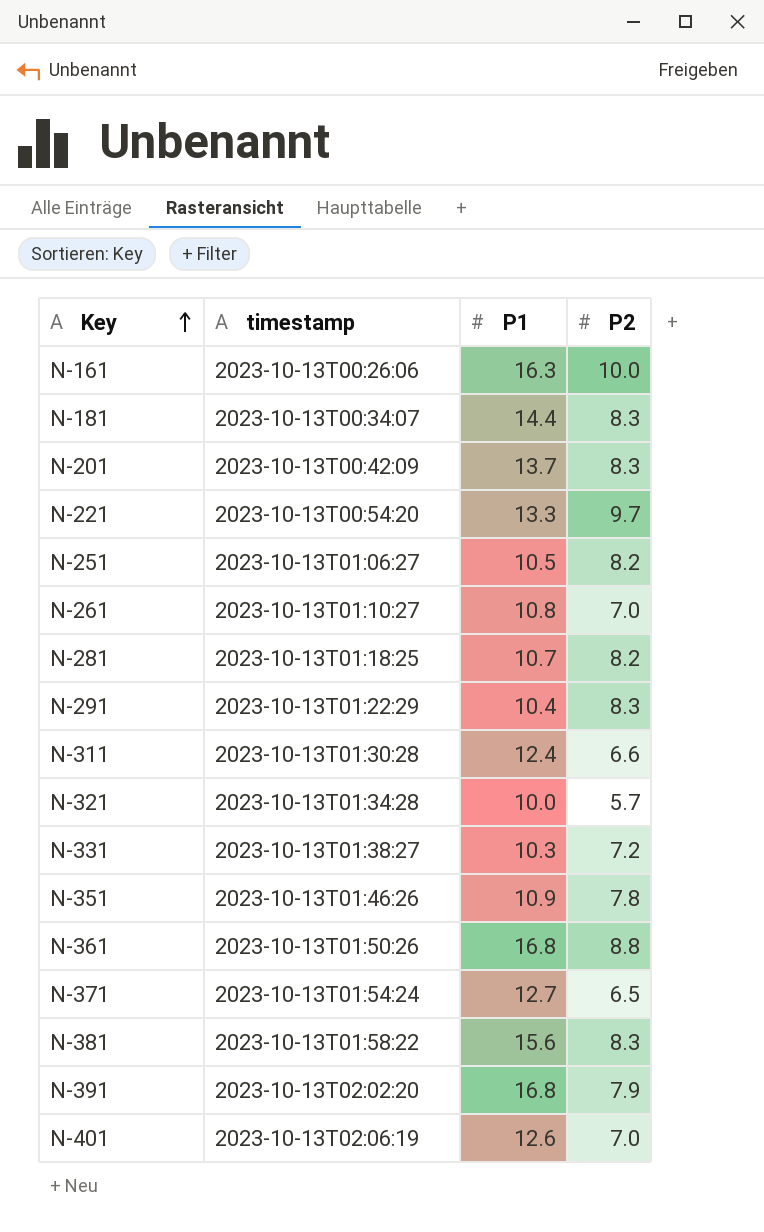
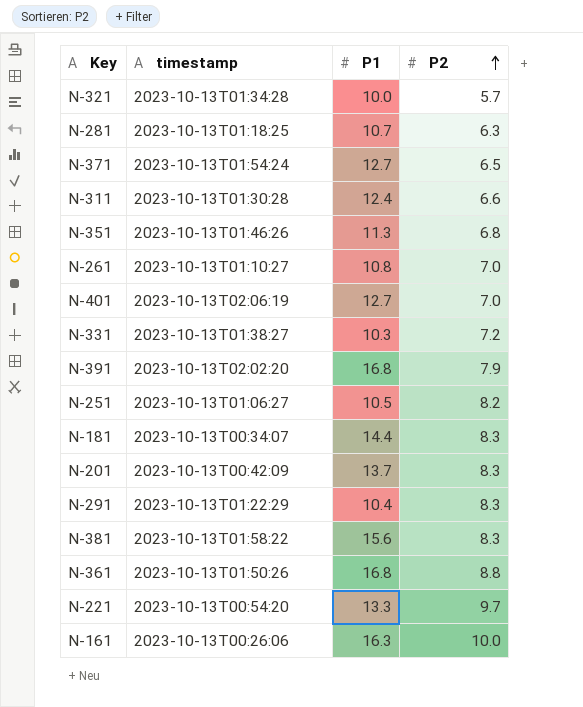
row order: Key ascending -> P2 ascending
N-281 | P2: 8.2 -> 6.3
N-351 | P1: 10.9 -> 11.3
N-351 | P2: 7.8 -> 6.8
N-401 | P1: 12.6 -> 12.7

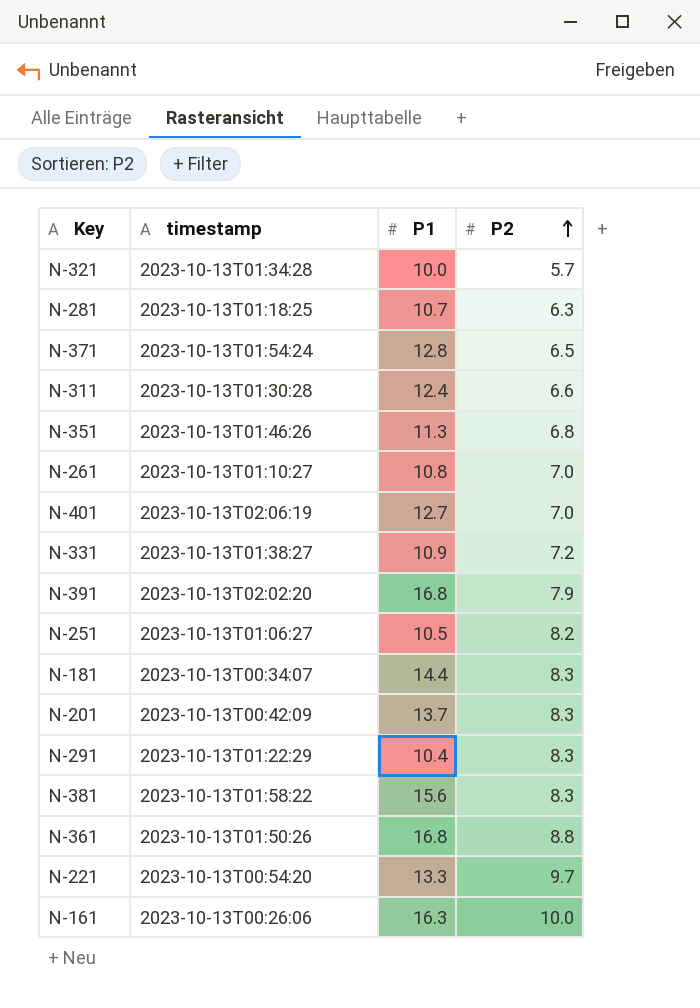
N-371 | P1: 12.7 -> 12.8
N-331 | P1: 10.3 -> 10.9

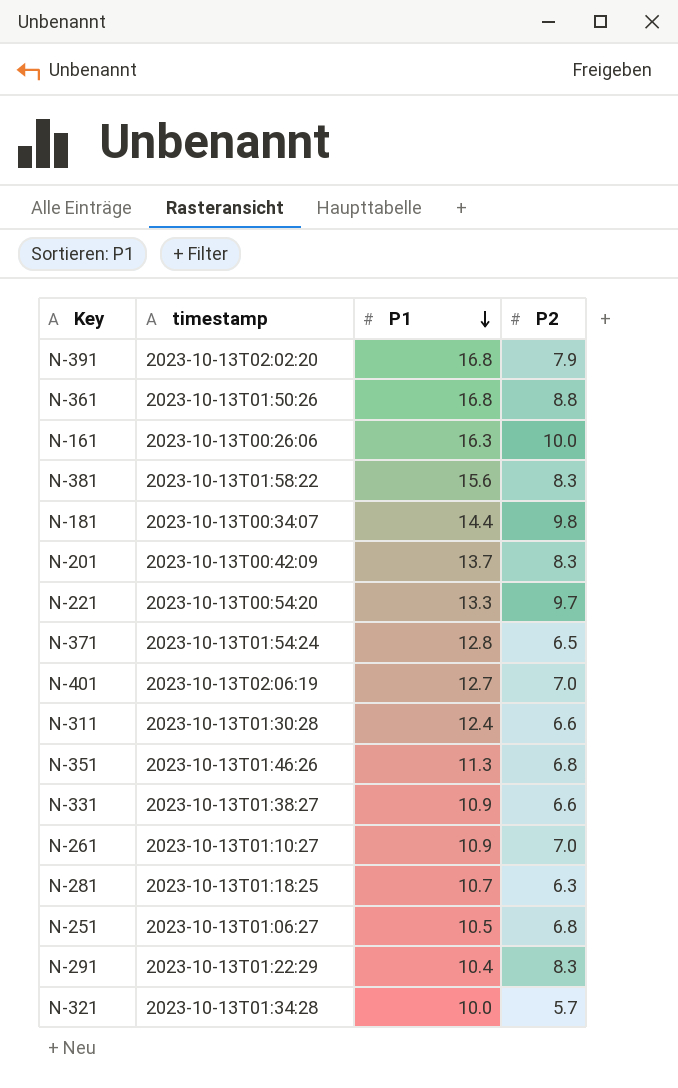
row order: P2 ascending -> P1 descending
N-181 | P2: 8.3 -> 9.8
N-331 | P2: 7.2 -> 6.6
N-261 | P1: 10.8 -> 10.9
N-251 | P2: 8.2 -> 6.8

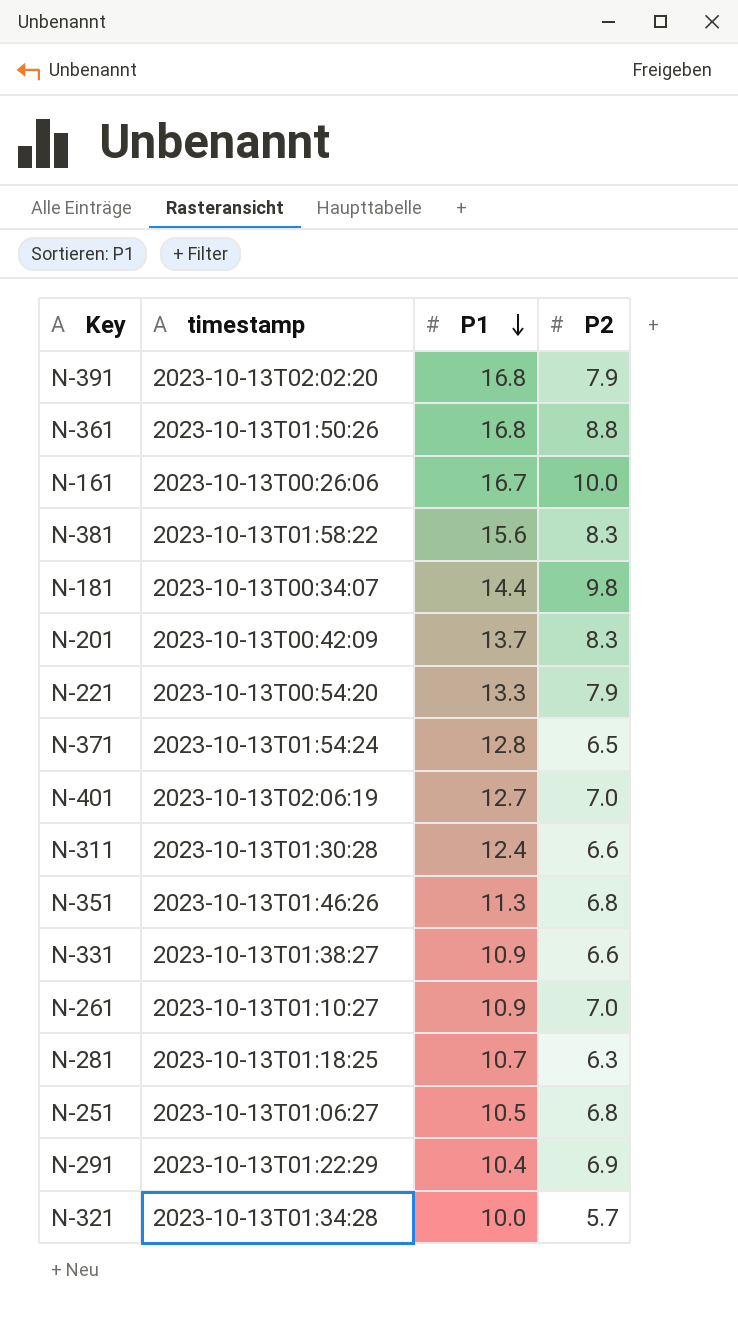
N-161 | P1: 16.3 -> 16.7
N-221 | P2: 9.7 -> 7.9
N-291 | P2: 8.3 -> 6.9

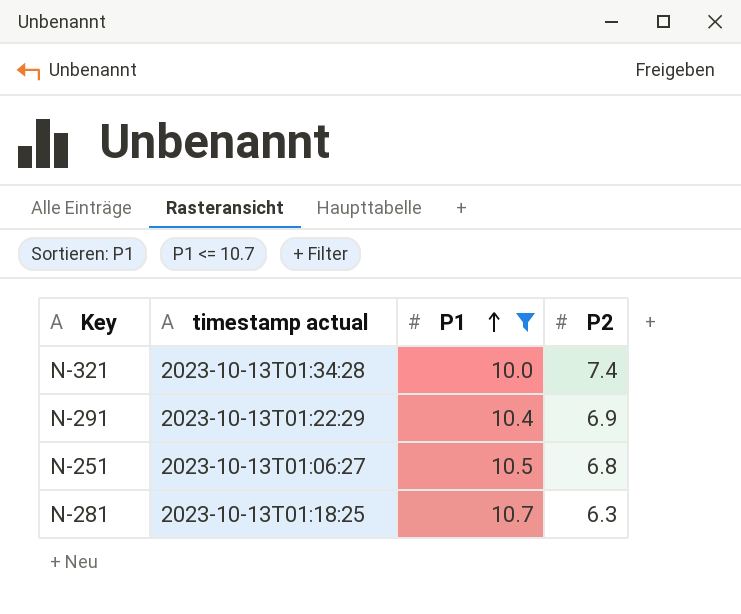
filter: none -> P1 <= 10.7
row order: P1 descending -> P1 ascending
column name: timestamp -> timestamp actual
N-321 | P2: 5.7 -> 7.4

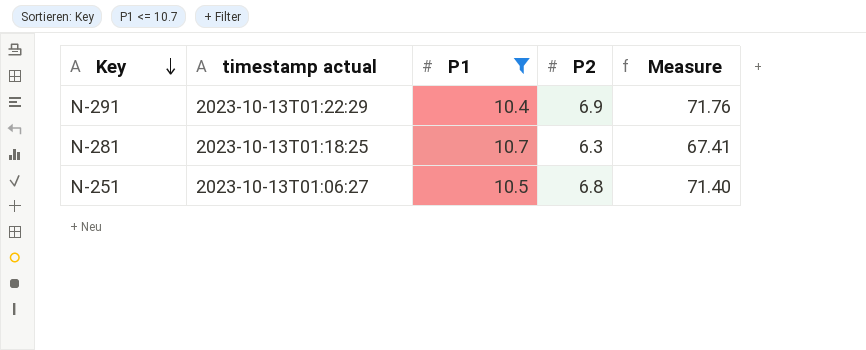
row order: P1 ascending -> Key descending
column Measure | formula: none -> [P1] * [P2]
row N-321: 2023-10-13T01:34:28 | 10.0 | 7.4 -> none

